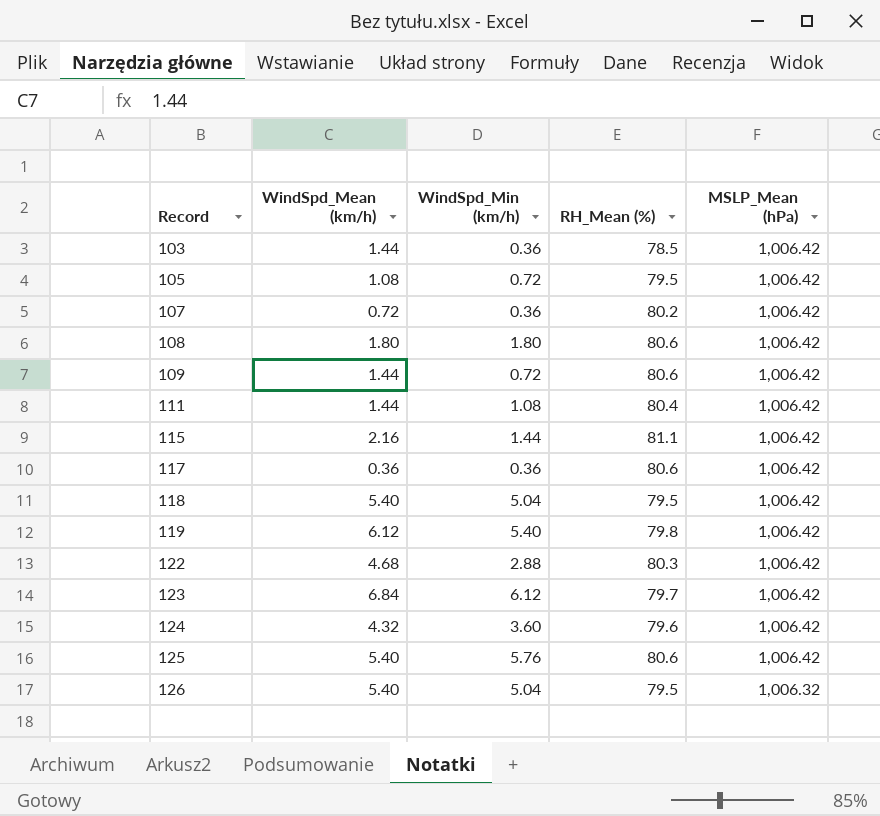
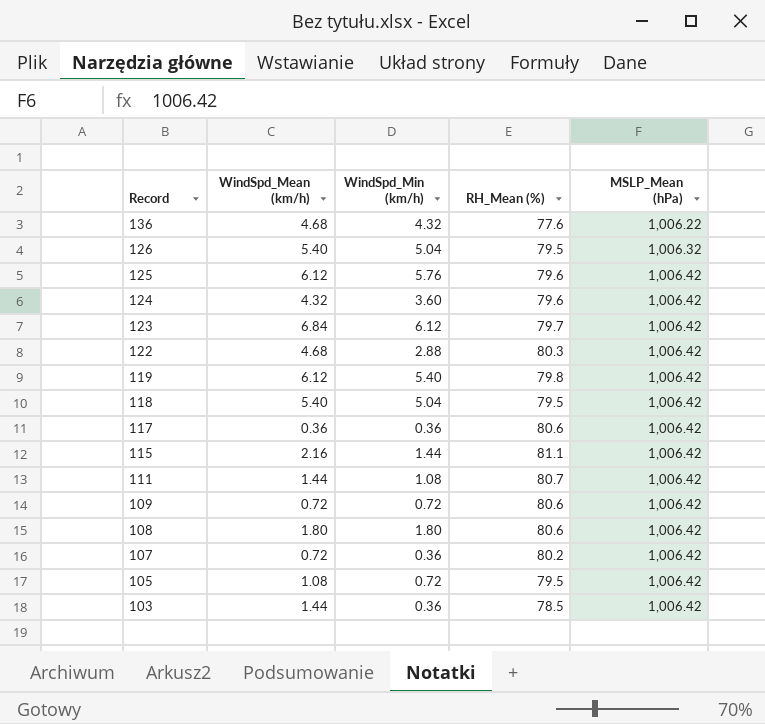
row order: Record ascending -> Record descending
row 136: none -> 4.68 | 4.32 | 77.6 | 1,006.22
125 | WindSpd_Mean (km/h): 5.40 -> 6.12
125 | RH_Mean (%): 80.6 -> 79.6
111 | RH_Mean (%): 80.4 -> 80.7
109 | WindSpd_Mean (km/h): 1.44 -> 0.72

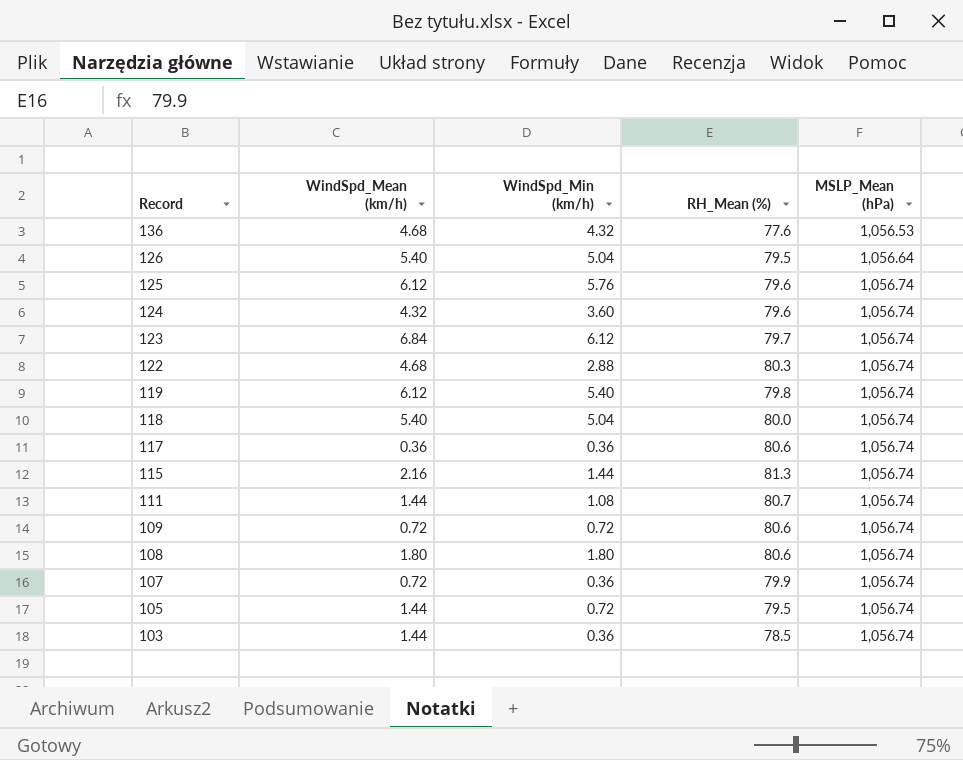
136 | MSLP_Mean (hPa): 1,006.22 -> 1,056.53
126 | MSLP_Mean (hPa): 1,006.32 -> 1,056.64
125 | MSLP_Mean (hPa): 1,006.42 -> 1,056.74
124 | MSLP_Mean (hPa): 1,006.42 -> 1,056.74
123 | MSLP_Mean (hPa): 1,006.42 -> 1,056.74
122 | MSLP_Mean (hPa): 1,006.42 -> 1,056.74
119 | MSLP_Mean (hPa): 1,006.42 -> 1,056.74
118 | RH_Mean (%): 79.5 -> 80.0
118 | MSLP_Mean (hPa): 1,006.42 -> 1,056.74
117 | MSLP_Mean (hPa): 1,006.42 -> 1,056.74
115 | RH_Mean (%): 81.1 -> 81.3
115 | MSLP_Mean (hPa): 1,006.42 -> 1,056.74
111 | MSLP_Mean (hPa): 1,006.42 -> 1,056.74
109 | MSLP_Mean (hPa): 1,006.42 -> 1,056.74
108 | MSLP_Mean (hPa): 1,006.42 -> 1,056.74
107 | RH_Mean (%): 80.2 -> 79.9
107 | MSLP_Mean (hPa): 1,006.42 -> 1,056.74
105 | WindSpd_Mean (km/h): 1.08 -> 1.44
105 | MSLP_Mean (hPa): 1,006.42 -> 1,056.74
103 | MSLP_Mean (hPa): 1,006.42 -> 1,056.74

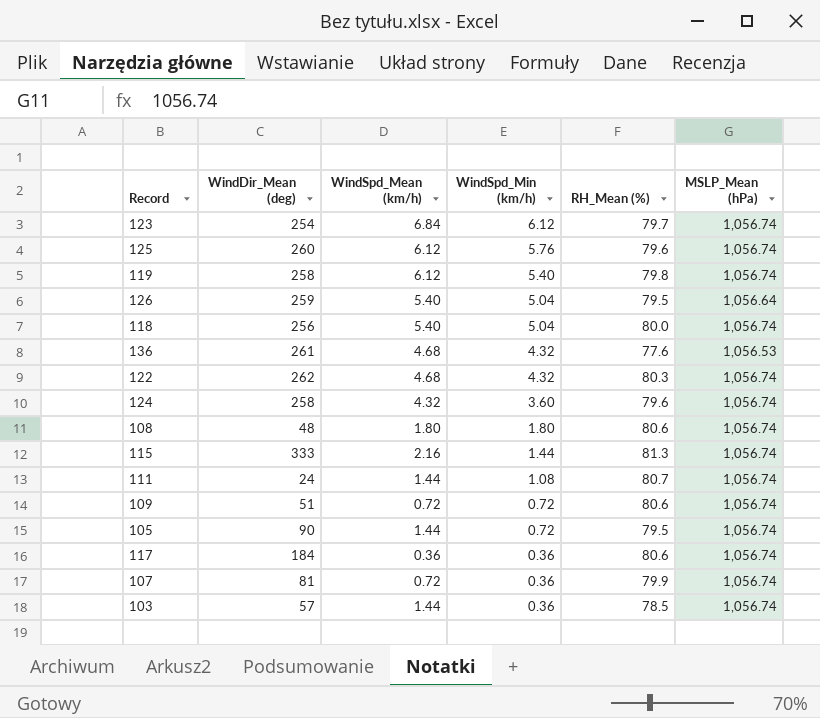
row order: Record descending -> WindSpd_Min (km/h) descending
column WindDir_Mean (deg) | position: none -> 2
122 | WindSpd_Min (km/h): 2.88 -> 4.32

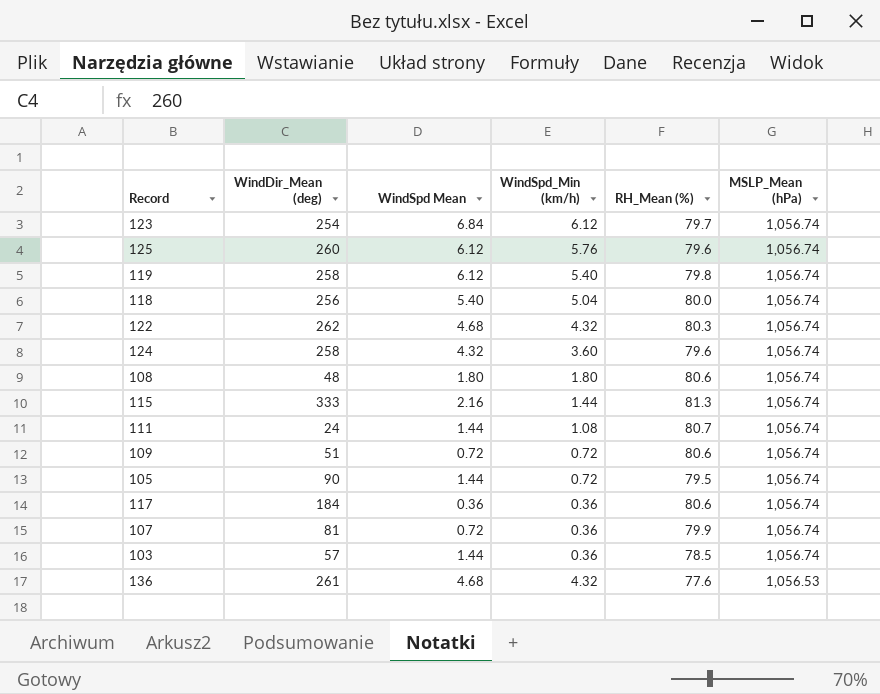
row order: WindSpd_Min (km/h) descending -> MSLP_Mean (hPa) descending
column name: WindSpd_Mean (km/h) -> WindSpd Mean
row 126: 259 | 5.40 | 5.04 | 79.5 | 1,056.64 -> none

